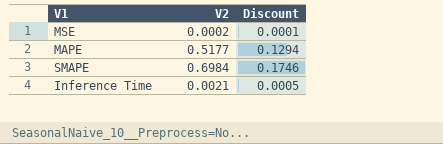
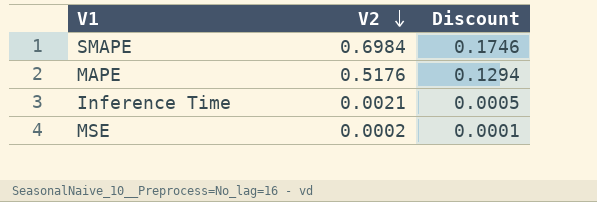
row order: none -> V2 descending
MAPE | V2: 0.5177 -> 0.5176

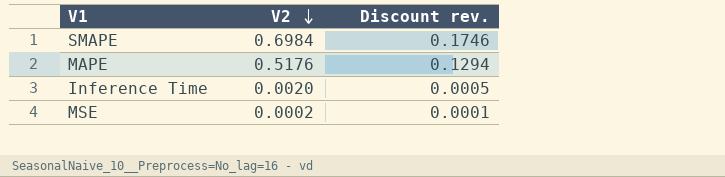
column name: Discount -> Discount rev.
Inference Time | V2: 0.0021 -> 0.0020

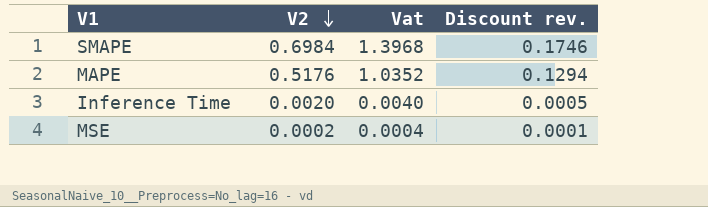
column Vat | formula: none -> [V2] * 2

